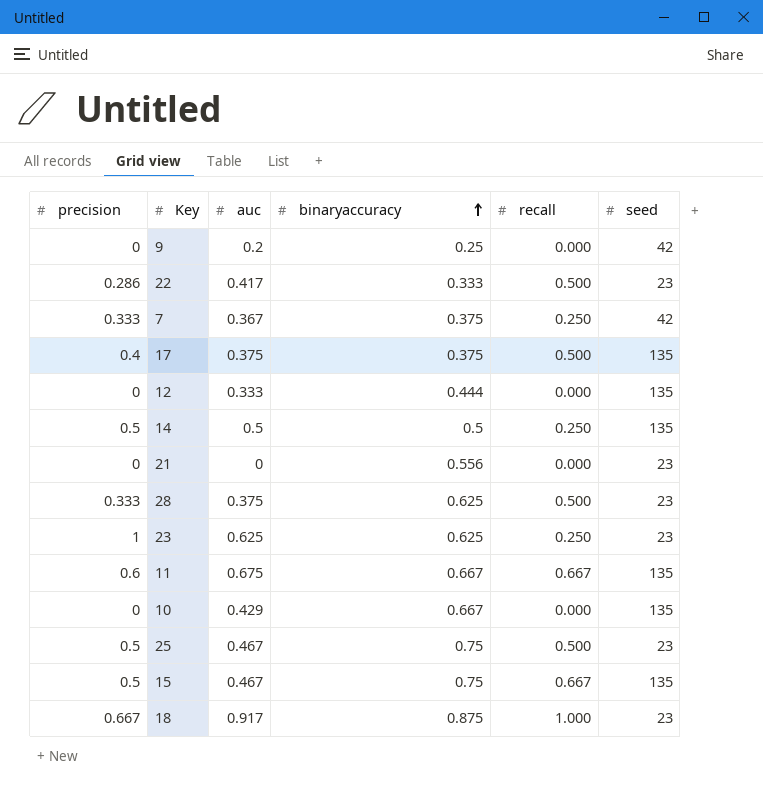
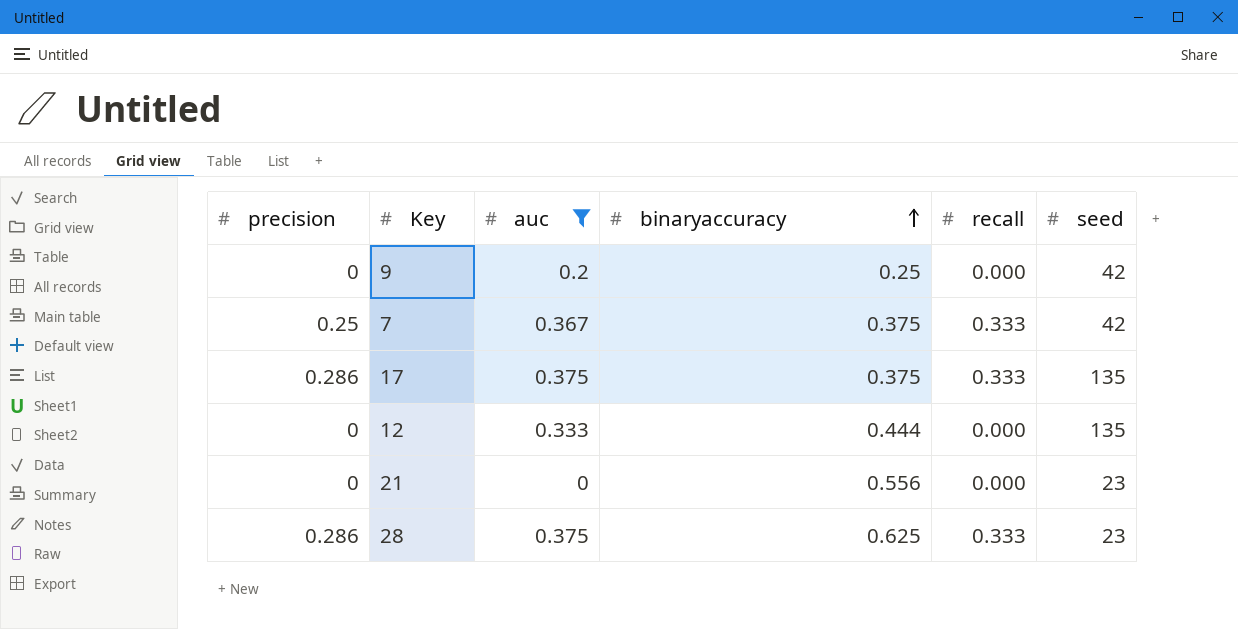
filter: none -> auc <= 0.375
7 | precision: 0.333 -> 0.25
7 | recall: 0.250 -> 0.333
17 | precision: 0.4 -> 0.286
17 | recall: 0.500 -> 0.333
28 | precision: 0.333 -> 0.286
28 | recall: 0.500 -> 0.333

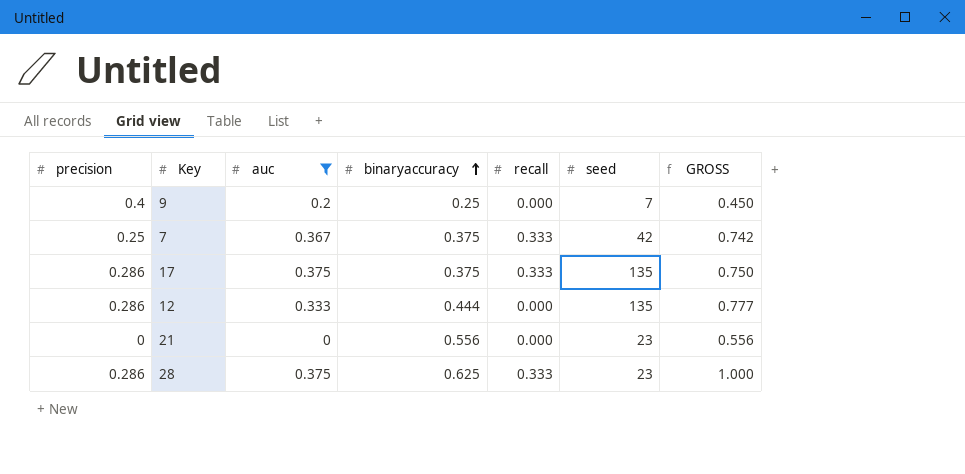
column GROSS | formula: none -> [auc] + [binaryaccuracy]
9 | precision: 0 -> 0.4
9 | seed: 42 -> 7
12 | precision: 0 -> 0.286

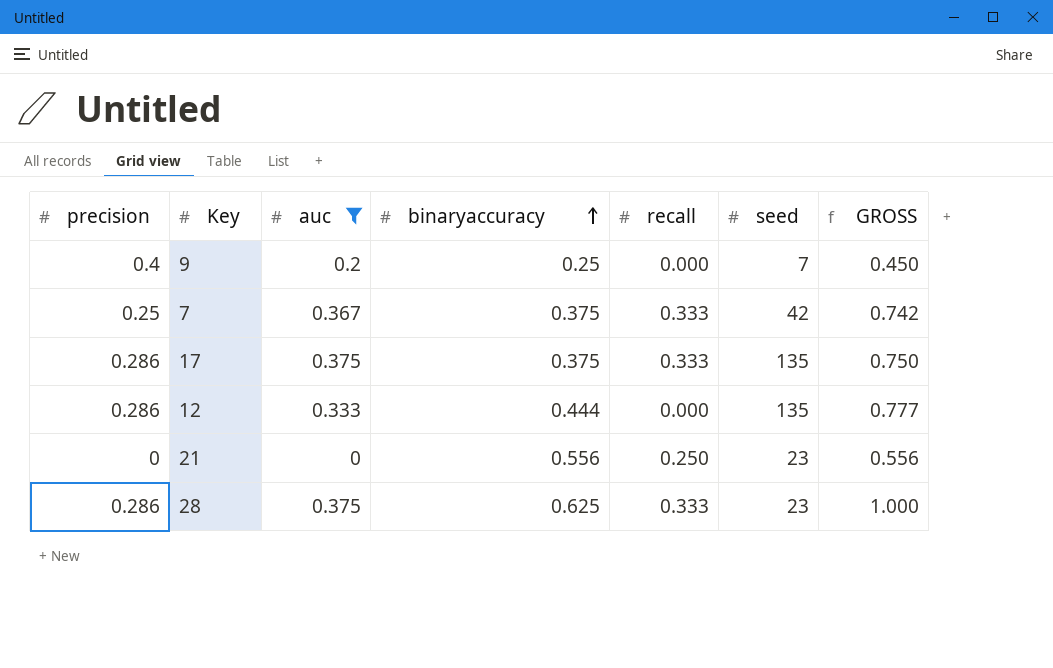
21 | recall: 0.000 -> 0.250

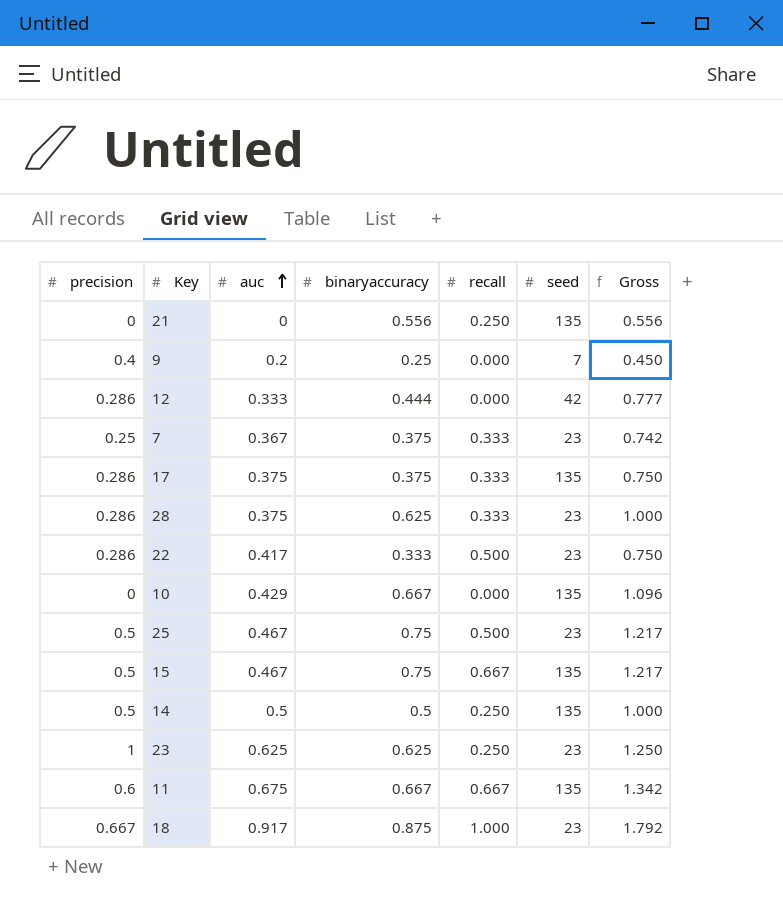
filter: auc <= 0.375 -> none
row order: binaryaccuracy ascending -> auc ascending
column name: GROSS -> Gross
21 | seed: 23 -> 135
12 | seed: 135 -> 42
7 | seed: 42 -> 23

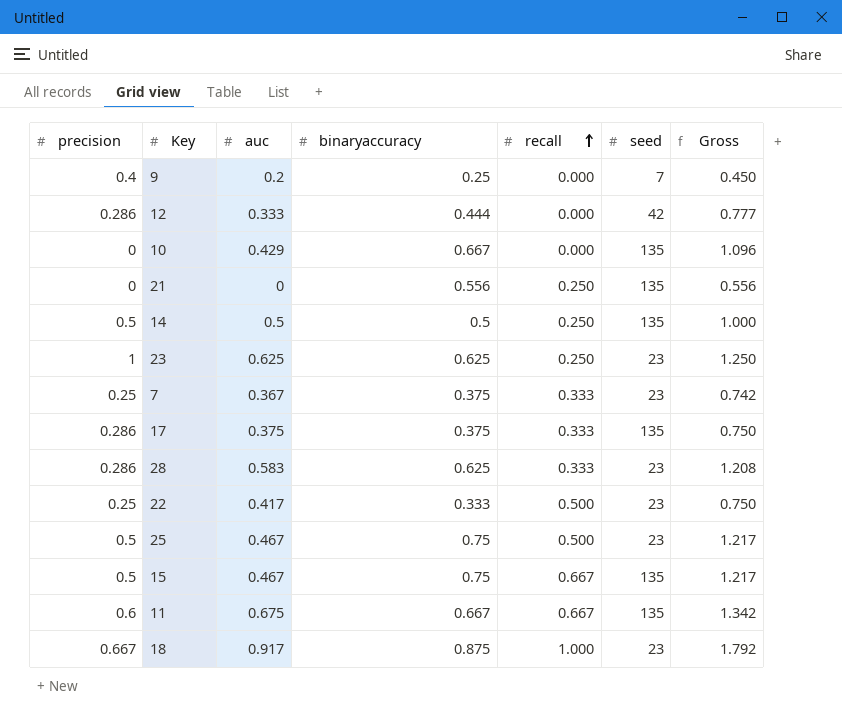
row order: auc ascending -> recall ascending
28 | auc: 0.375 -> 0.583
28 | Gross: 1.000 -> 1.208
22 | precision: 0.286 -> 0.25

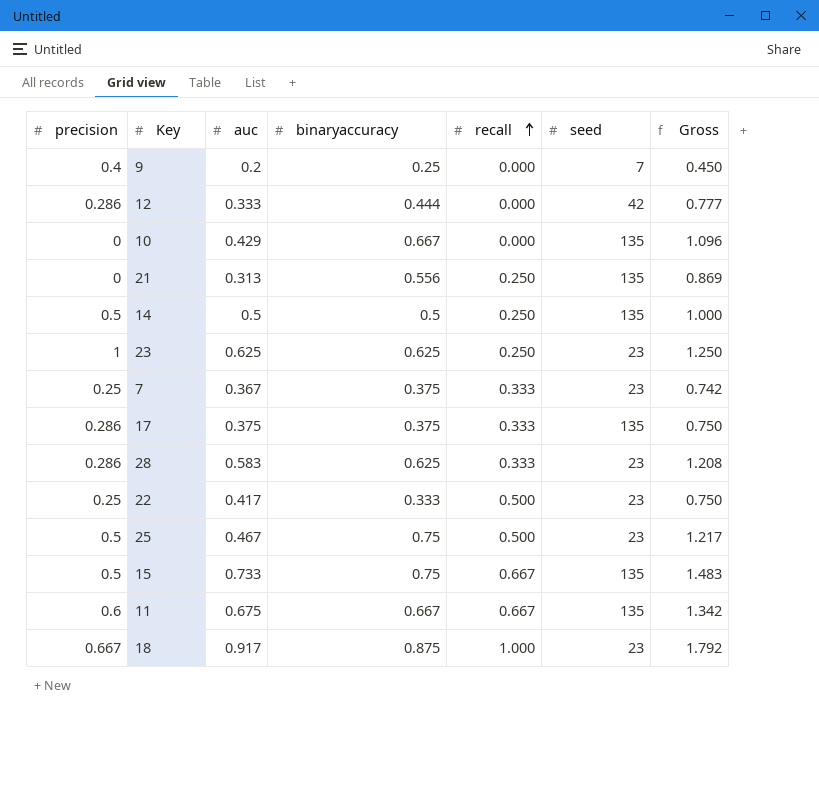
21 | auc: 0 -> 0.313
21 | Gross: 0.556 -> 0.869
15 | auc: 0.467 -> 0.733
15 | Gross: 1.217 -> 1.483

